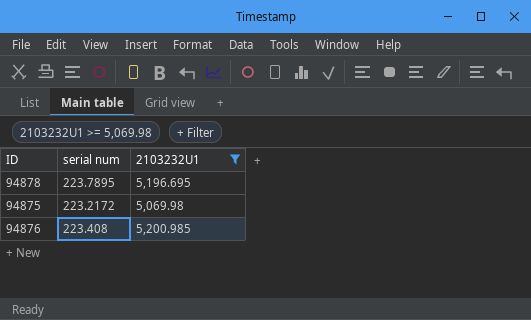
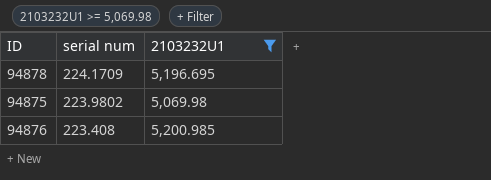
94878 | serial num: 223.7895 -> 224.1709
94875 | serial num: 223.2172 -> 223.9802

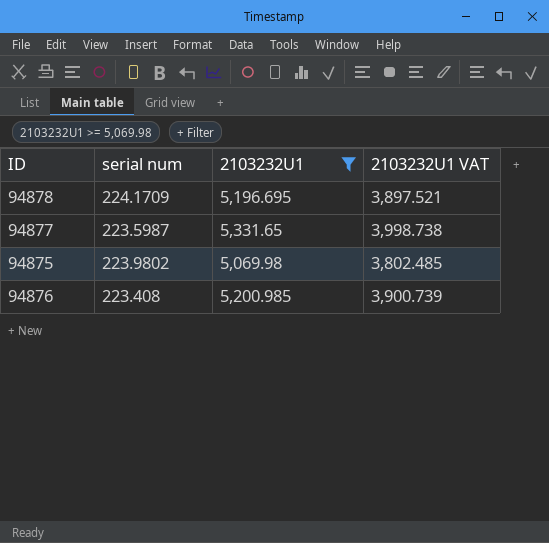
column 2103232U1 VAT | formula: none -> [2103232U1] * 0.75
row 94877: none -> 223.5987 | 5,331.65 | 3,998.738

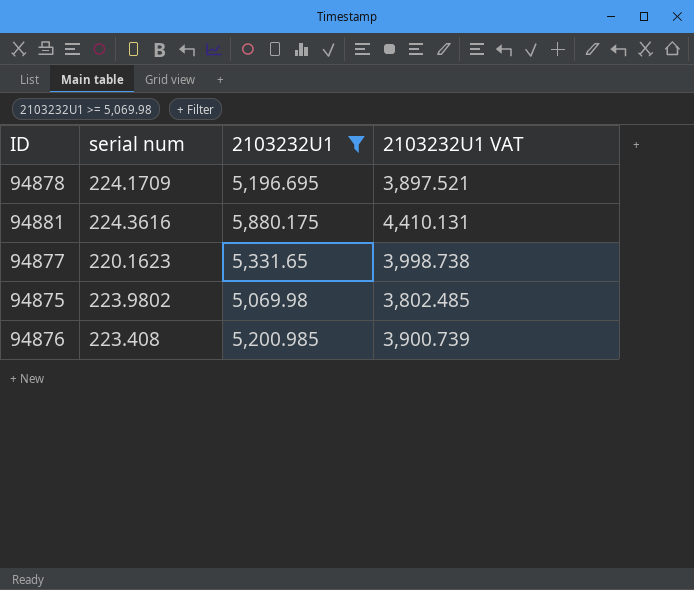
row 94881: none -> 224.3616 | 5,880.175 | 4,410.131
94877 | serial num: 223.5987 -> 220.1623

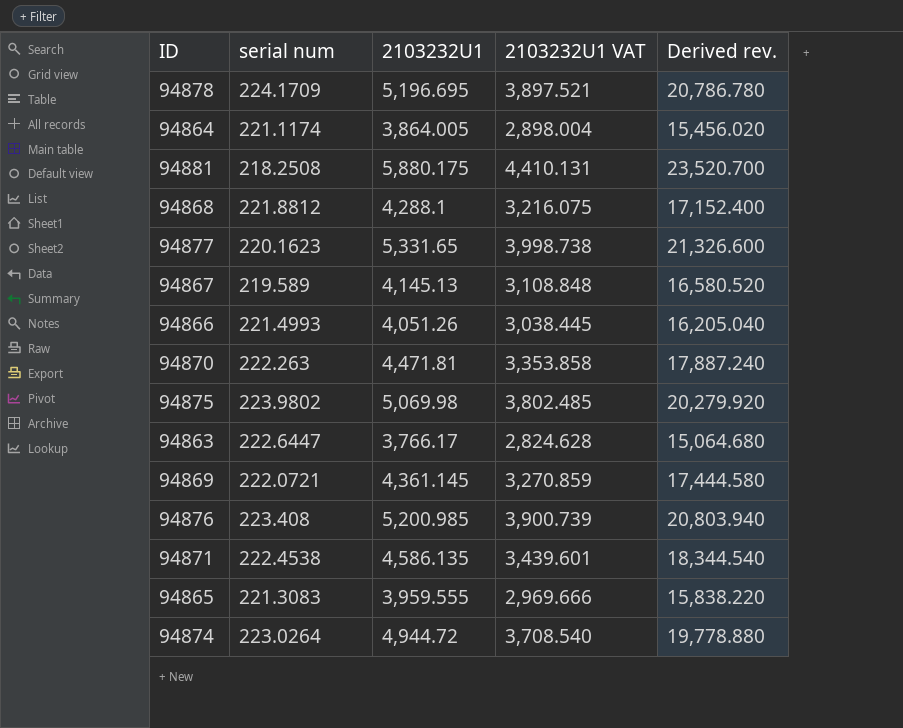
filter: 2103232U1 >= 5,069.98 -> none
column Derived rev. | formula: none -> [2103232U1] * 4
94881 | serial num: 224.3616 -> 218.2508

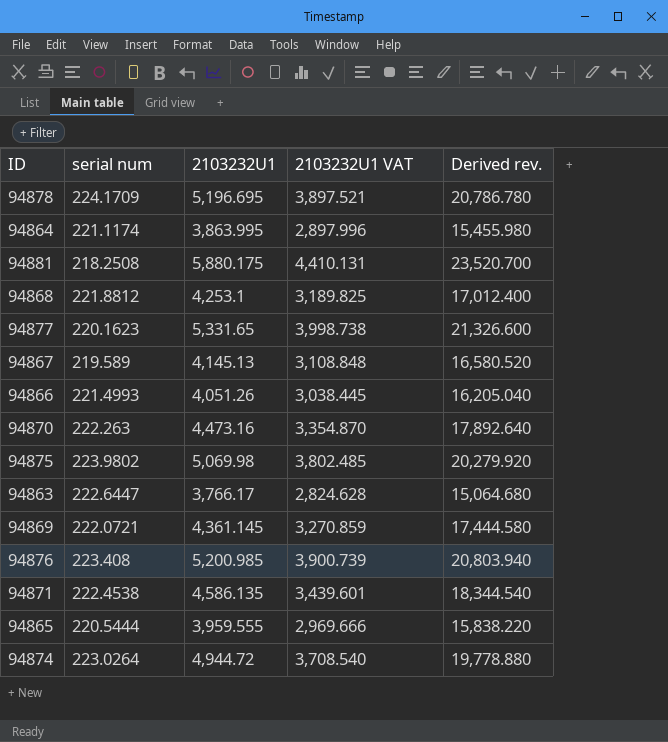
94864 | 2103232U1: 3,864.005 -> 3,863.995
94864 | 2103232U1 VAT: 2,898.004 -> 2,897.996
94864 | Derived rev.: 15,456.020 -> 15,455.980
94868 | 2103232U1: 4,288.1 -> 4,253.1
94868 | 2103232U1 VAT: 3,216.075 -> 3,189.825
94868 | Derived rev.: 17,152.400 -> 17,012.400
94870 | 2103232U1: 4,471.81 -> 4,473.16
94870 | 2103232U1 VAT: 3,353.858 -> 3,354.870
94870 | Derived rev.: 17,887.240 -> 17,892.640
94865 | serial num: 221.3083 -> 220.5444

